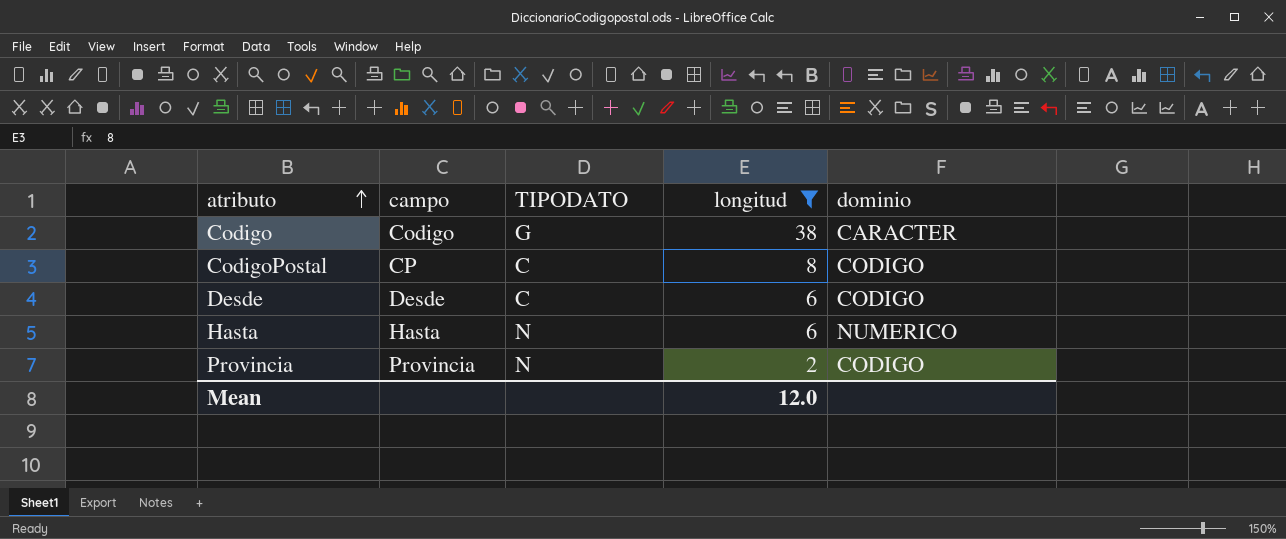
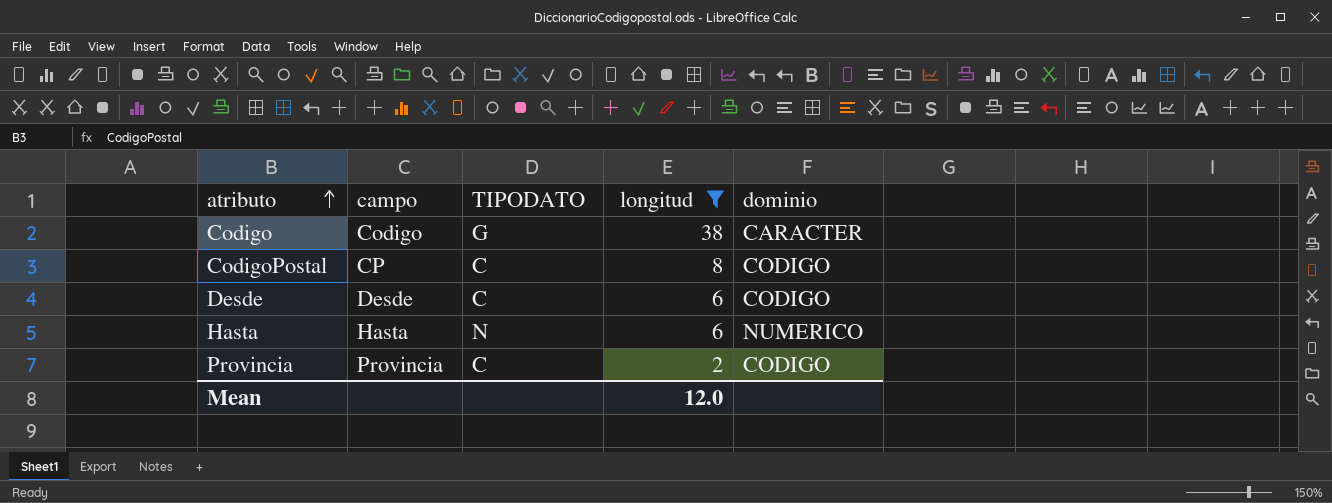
Provincia | TIPODATO: N -> C

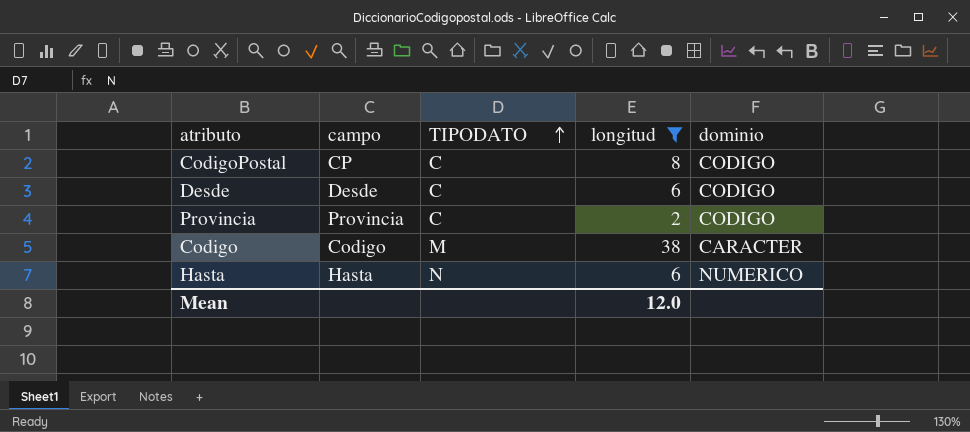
row order: atributo ascending -> TIPODATO ascending
Codigo | TIPODATO: G -> M

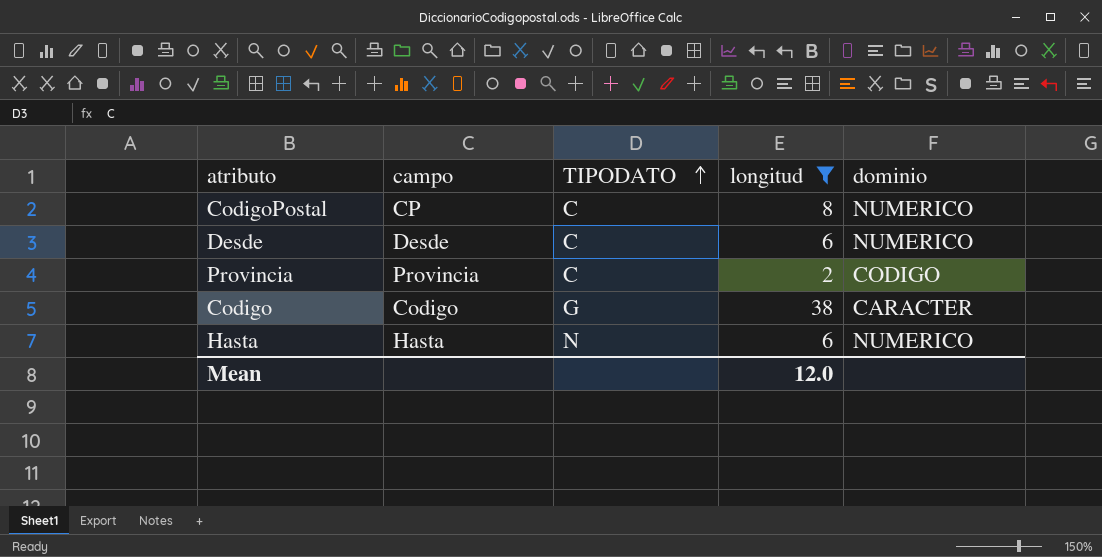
CodigoPostal | dominio: CODIGO -> NUMERICO
Desde | dominio: CODIGO -> NUMERICO
Codigo | TIPODATO: M -> G

